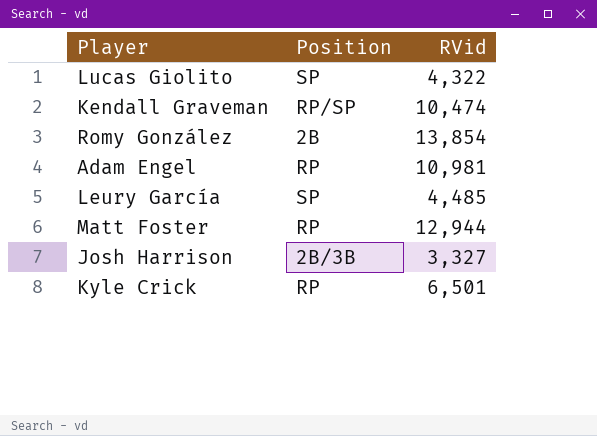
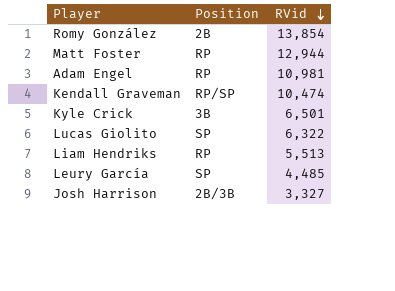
row order: none -> RVid descending
Kyle Crick | Position: RP -> 3B
Lucas Giolito | RVid: 4,322 -> 6,322
row Liam Hendriks: none -> RP | 5,513

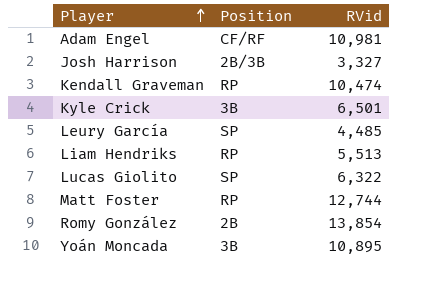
row order: RVid descending -> Player ascending
Adam Engel | Position: RP -> CF/RF
Kendall Graveman | Position: RP/SP -> RP
Matt Foster | RVid: 12,944 -> 12,744
row Yoán Moncada: none -> 3B | 10,895

